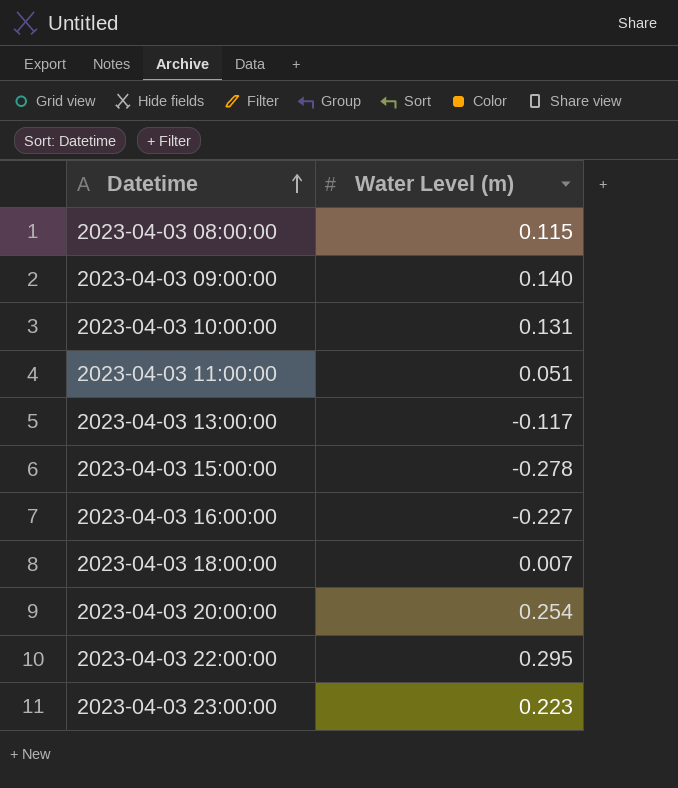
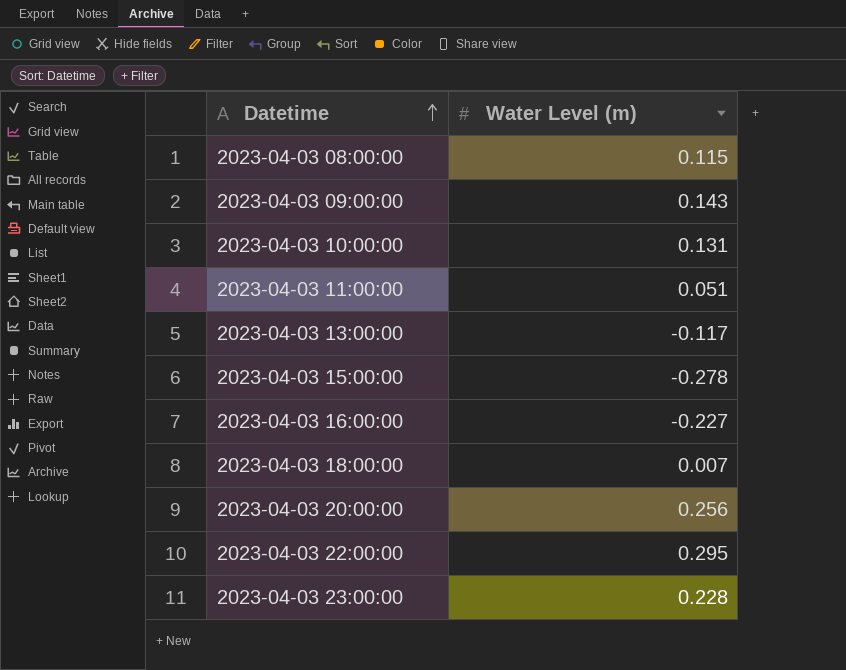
2023-04-03 09:00:00 | Water Level (m): 0.140 -> 0.143
2023-04-03 20:00:00 | Water Level (m): 0.254 -> 0.256
2023-04-03 23:00:00 | Water Level (m): 0.223 -> 0.228

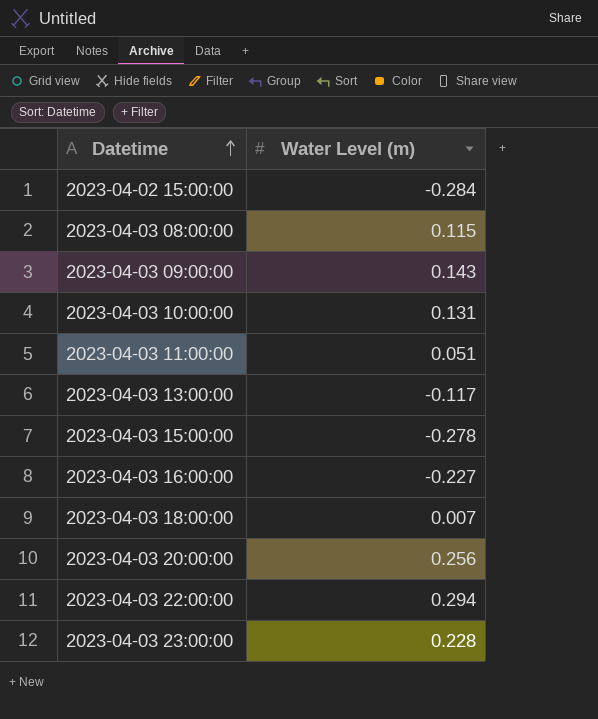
row 2023-04-02 15:00:00: none -> -0.284
2023-04-03 22:00:00 | Water Level (m): 0.295 -> 0.294

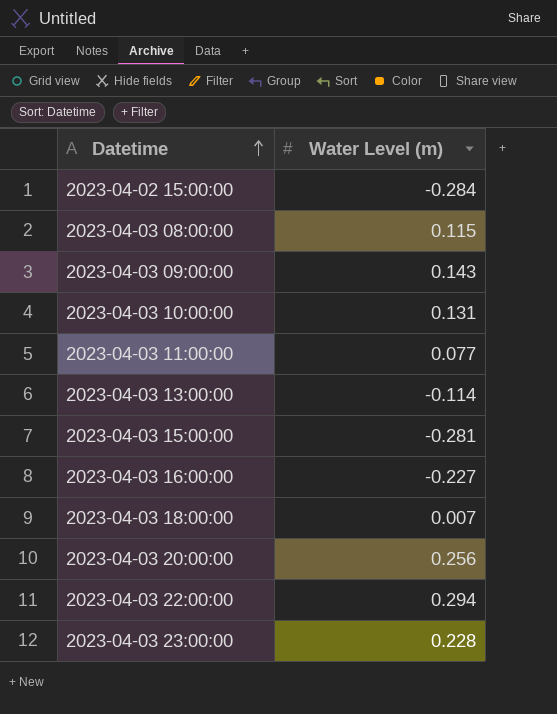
2023-04-03 11:00:00 | Water Level (m): 0.051 -> 0.077
2023-04-03 13:00:00 | Water Level (m): -0.117 -> -0.114
2023-04-03 15:00:00 | Water Level (m): -0.278 -> -0.281

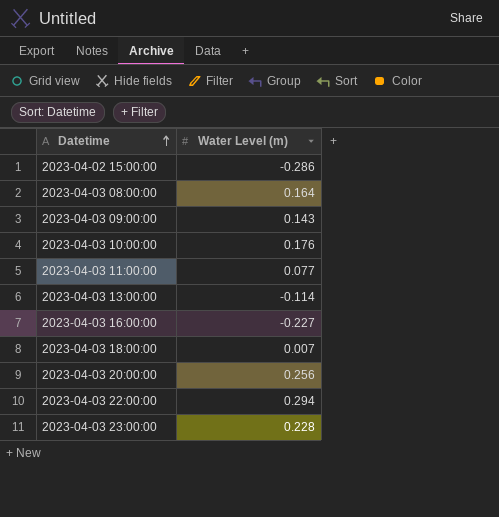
row 2023-04-03 15:00:00: -0.281 -> none
2023-04-02 15:00:00 | Water Level (m): -0.284 -> -0.286
2023-04-03 08:00:00 | Water Level (m): 0.115 -> 0.164
2023-04-03 10:00:00 | Water Level (m): 0.131 -> 0.176

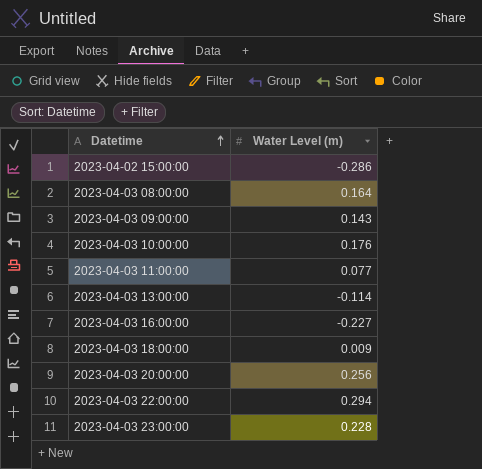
2023-04-03 18:00:00 | Water Level (m): 0.007 -> 0.009

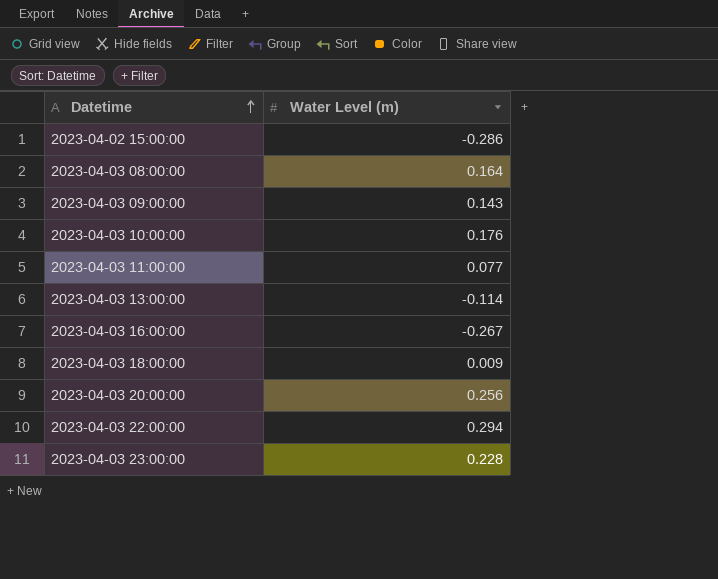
2023-04-03 16:00:00 | Water Level (m): -0.227 -> -0.267

